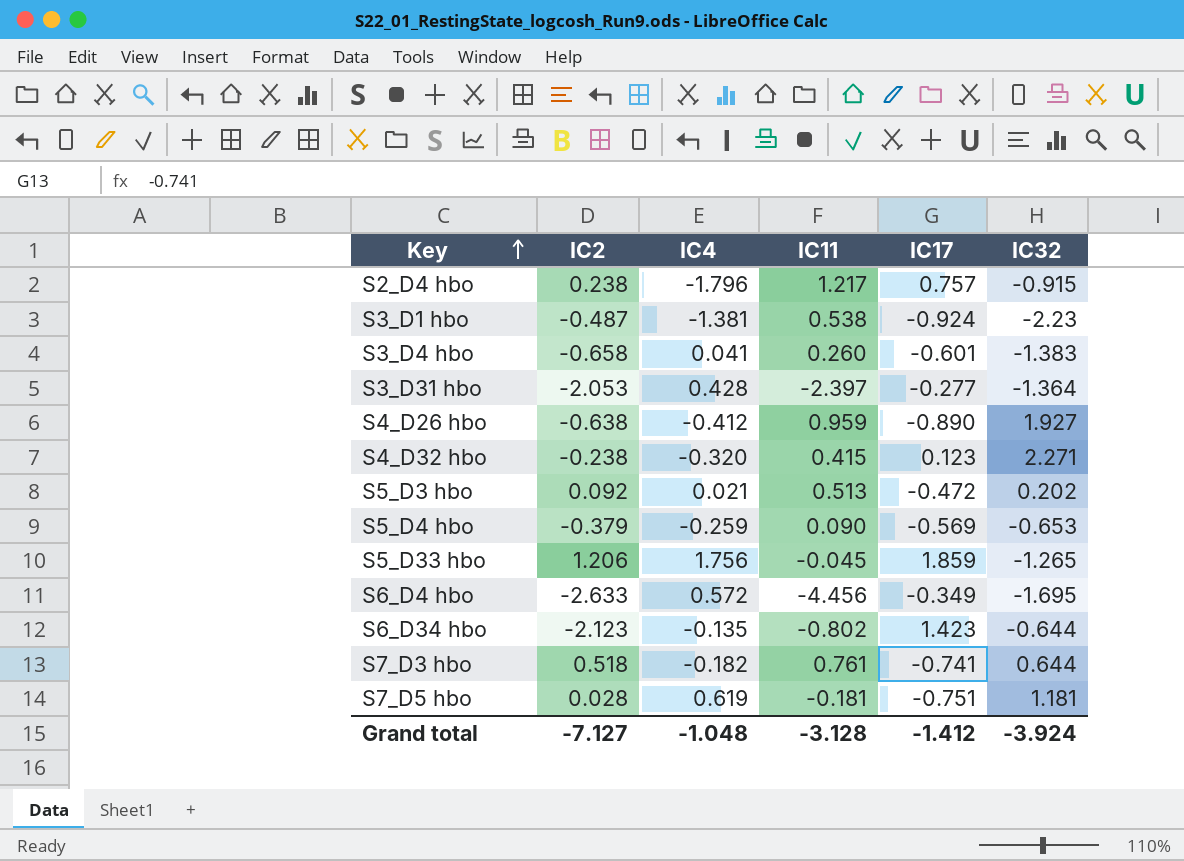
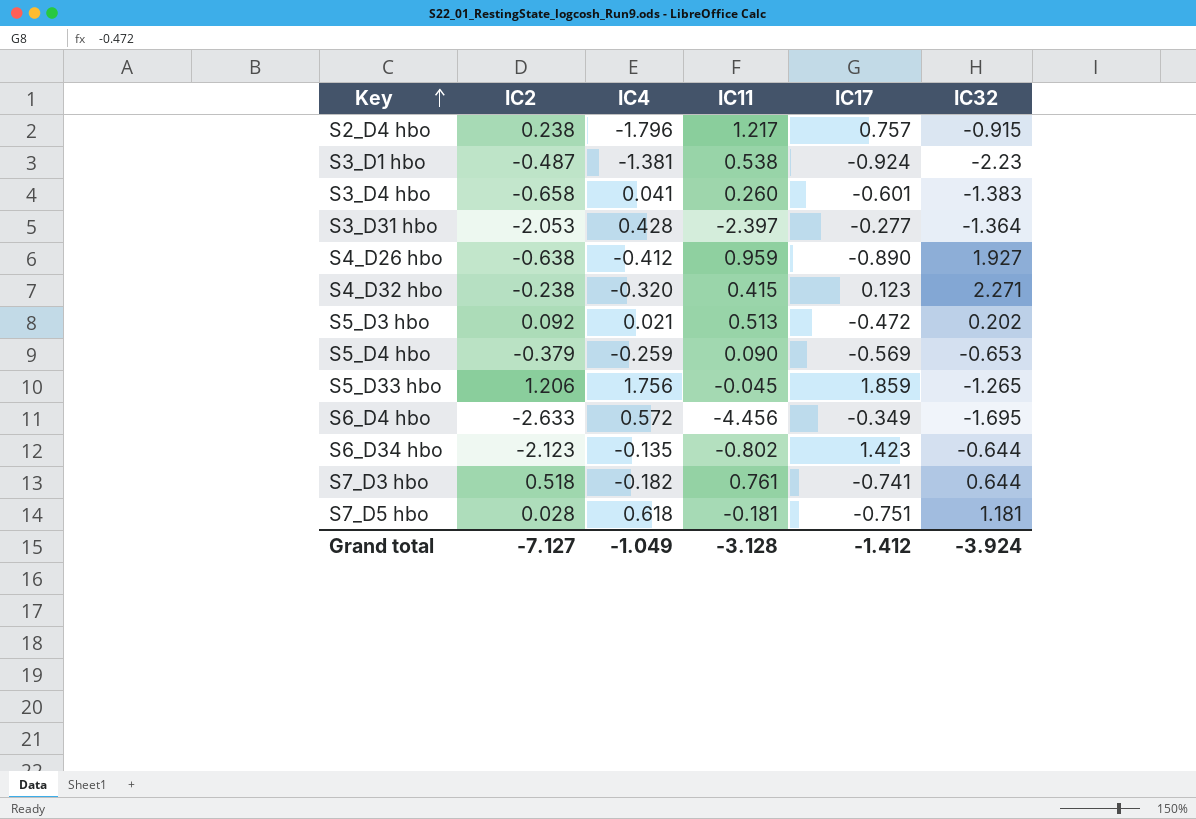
S7_D5 hbo | IC4: 0.619 -> 0.618
Grand total | IC4: -1.048 -> -1.049

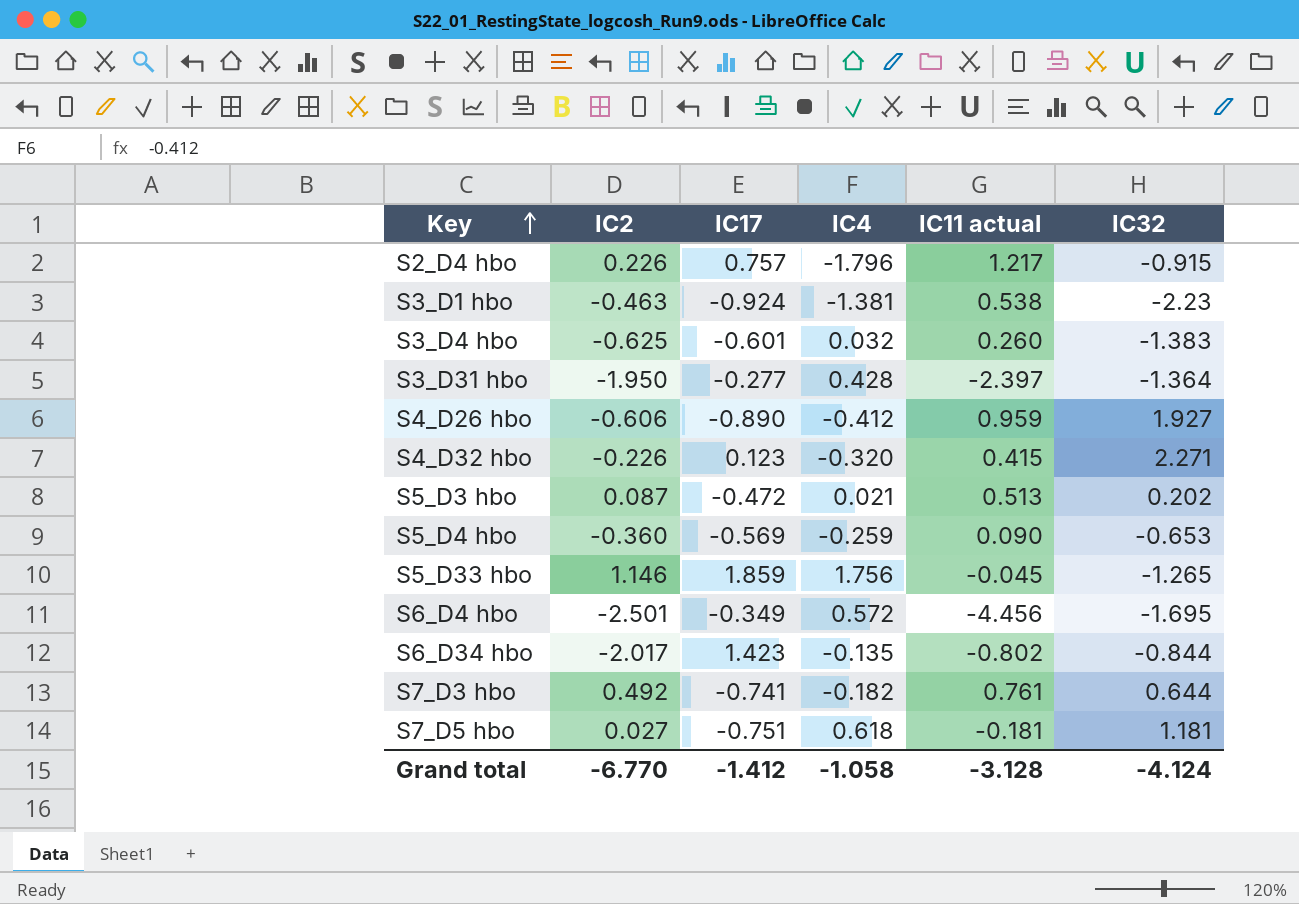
column IC17 | position: 5 -> 3
column name: IC11 -> IC11 actual
S2_D4 hbo | IC2: 0.238 -> 0.226
S3_D1 hbo | IC2: -0.487 -> -0.463
S3_D4 hbo | IC2: -0.658 -> -0.625
S3_D4 hbo | IC4: 0.041 -> 0.032
S3_D31 hbo | IC2: -2.053 -> -1.950
S4_D26 hbo | IC2: -0.638 -> -0.606
S4_D32 hbo | IC2: -0.238 -> -0.226
S5_D3 hbo | IC2: 0.092 -> 0.087
S5_D4 hbo | IC2: -0.379 -> -0.360
S5_D33 hbo | IC2: 1.206 -> 1.146
S6_D4 hbo | IC2: -2.633 -> -2.501
S6_D34 hbo | IC2: -2.123 -> -2.017
S6_D34 hbo | IC32: -0.644 -> -0.844
S7_D3 hbo | IC2: 0.518 -> 0.492
S7_D5 hbo | IC2: 0.028 -> 0.027
Grand total | IC2: -7.127 -> -6.770
Grand total | IC4: -1.049 -> -1.058
Grand total | IC32: -3.924 -> -4.124

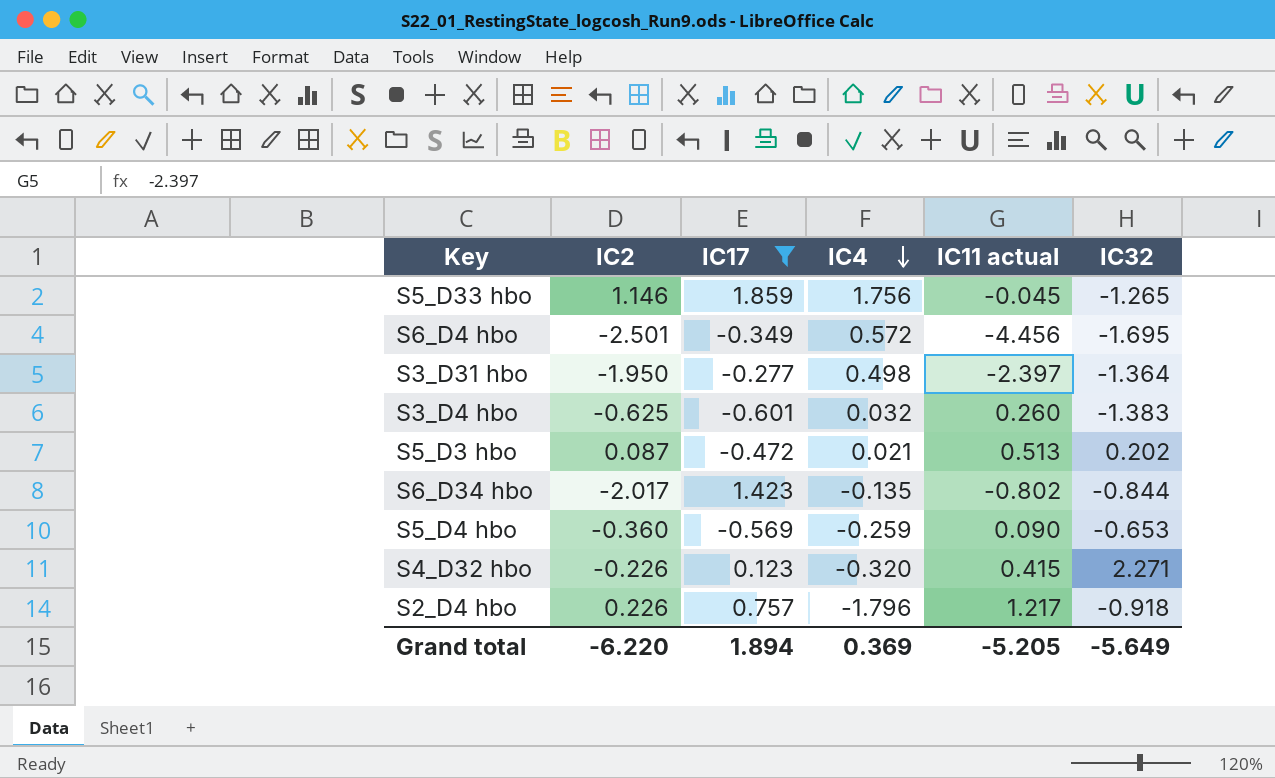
filter: none -> IC17 >= -0.601
row order: Key ascending -> IC4 descending
S3_D31 hbo | IC4: 0.428 -> 0.498
S2_D4 hbo | IC32: -0.915 -> -0.918
Grand total | IC2: -6.770 -> -6.220
Grand total | IC17: -1.412 -> 1.894
Grand total | IC4: -1.058 -> 0.369
Grand total | IC11 actual: -3.128 -> -5.205
Grand total | IC32: -4.124 -> -5.649

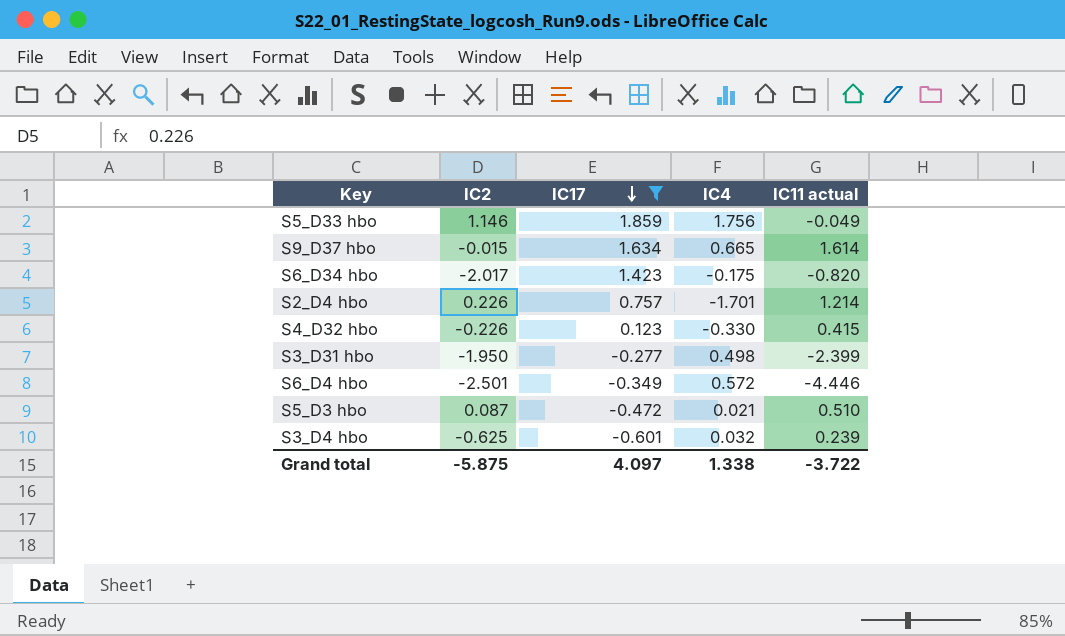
row order: IC4 descending -> IC17 descending
column IC32 | position: 6 -> none
row S5_D4 hbo: -0.360 | -0.569 | -0.259 | 0.090 | -0.653 -> none
S5_D33 hbo | IC11 actual: -0.045 -> -0.049
row S9_D37 hbo: none -> -0.015 | 1.634 | 0.665 | 1.614
S6_D34 hbo | IC4: -0.135 -> -0.175
S6_D34 hbo | IC11 actual: -0.802 -> -0.820
S2_D4 hbo | IC4: -1.796 -> -1.701
S2_D4 hbo | IC11 actual: 1.217 -> 1.214
S4_D32 hbo | IC4: -0.320 -> -0.330
S3_D31 hbo | IC11 actual: -2.397 -> -2.399
S6_D4 hbo | IC11 actual: -4.456 -> -4.446
S5_D3 hbo | IC11 actual: 0.513 -> 0.510
S3_D4 hbo | IC11 actual: 0.260 -> 0.239
Grand total | IC2: -6.220 -> -5.875
Grand total | IC17: 1.894 -> 4.097
Grand total | IC4: 0.369 -> 1.338
Grand total | IC11 actual: -5.205 -> -3.722

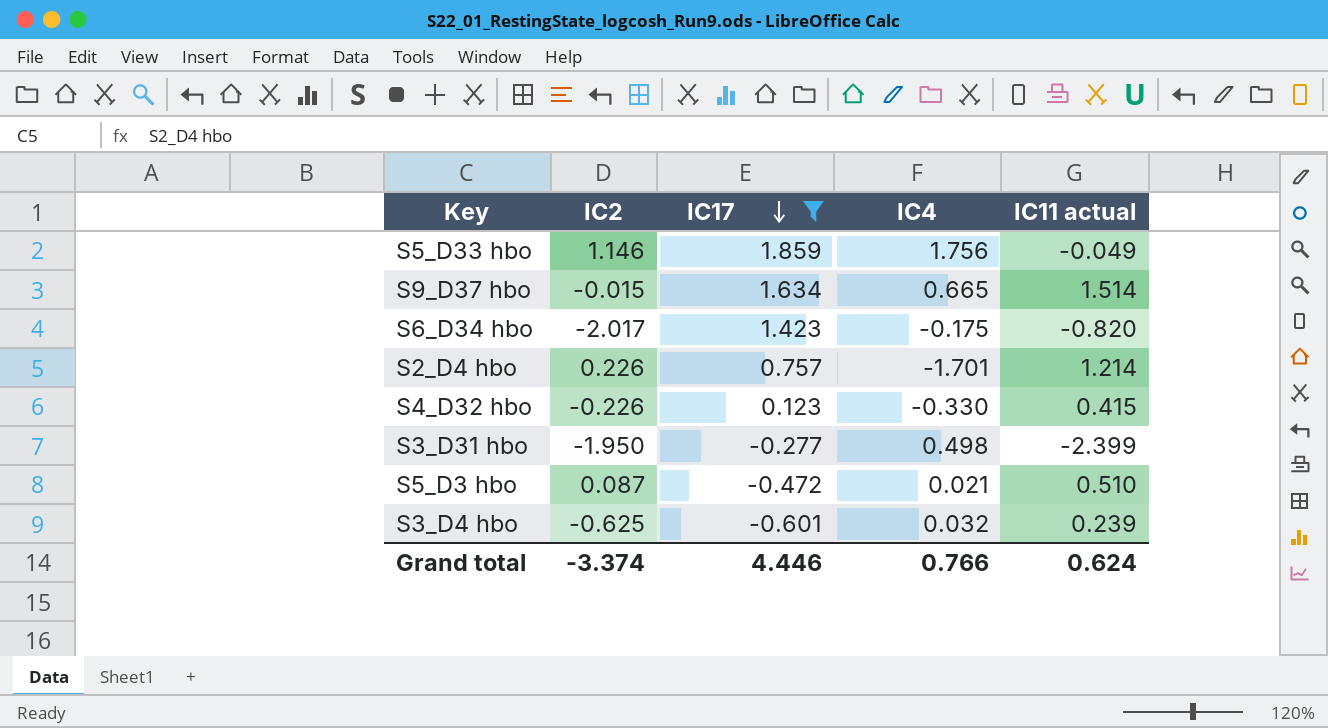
row S6_D4 hbo: -2.501 | -0.349 | 0.572 | -4.446 -> none
S9_D37 hbo | IC11 actual: 1.614 -> 1.514
Grand total | IC2: -5.875 -> -3.374
Grand total | IC17: 4.097 -> 4.446
Grand total | IC4: 1.338 -> 0.766
Grand total | IC11 actual: -3.722 -> 0.624

